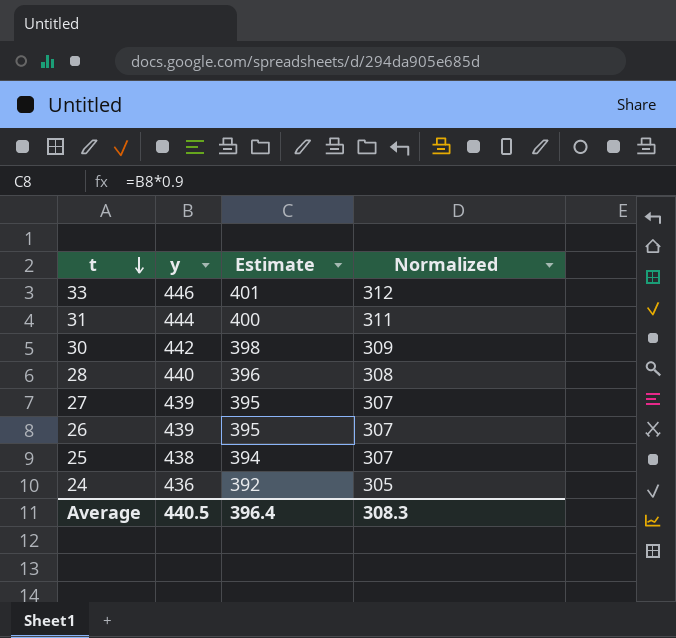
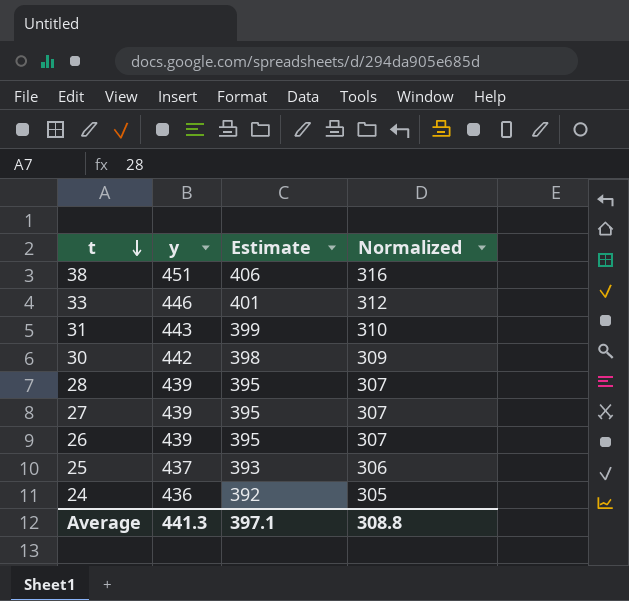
row 38: none -> 451 | 406 | 316
31 | y: 444 -> 443
31 | Estimate: 400 -> 399
31 | Normalized: 311 -> 310
28 | y: 440 -> 439
28 | Estimate: 396 -> 395
28 | Normalized: 308 -> 307
25 | y: 438 -> 437
25 | Estimate: 394 -> 393
25 | Normalized: 307 -> 306
Average | y: 440.5 -> 441.3
Average | Estimate: 396.4 -> 397.1
Average | Normalized: 308.3 -> 308.8

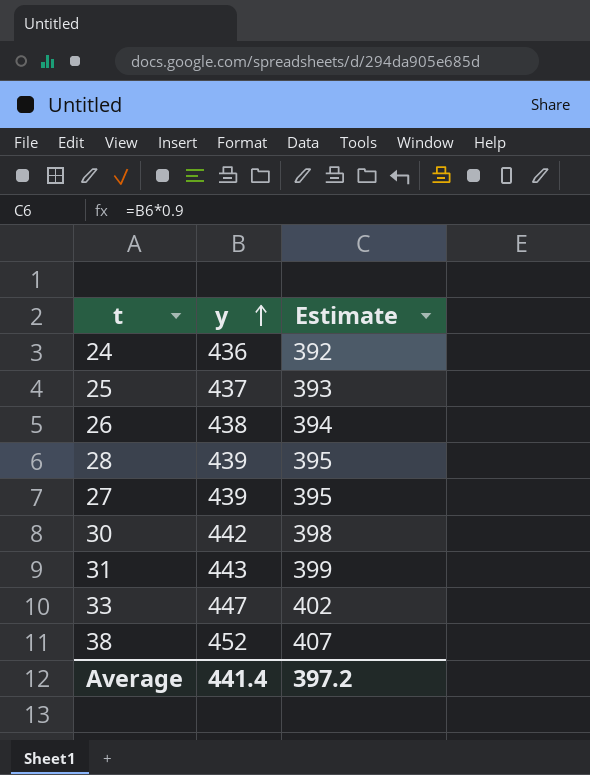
row order: t descending -> y ascending
column Normalized | formula: [y] * 0.7 -> none
26 | y: 439 -> 438
26 | Estimate: 395 -> 394
33 | y: 446 -> 447
33 | Estimate: 401 -> 402
38 | y: 451 -> 452
38 | Estimate: 406 -> 407
Average | y: 441.3 -> 441.4
Average | Estimate: 397.1 -> 397.2

